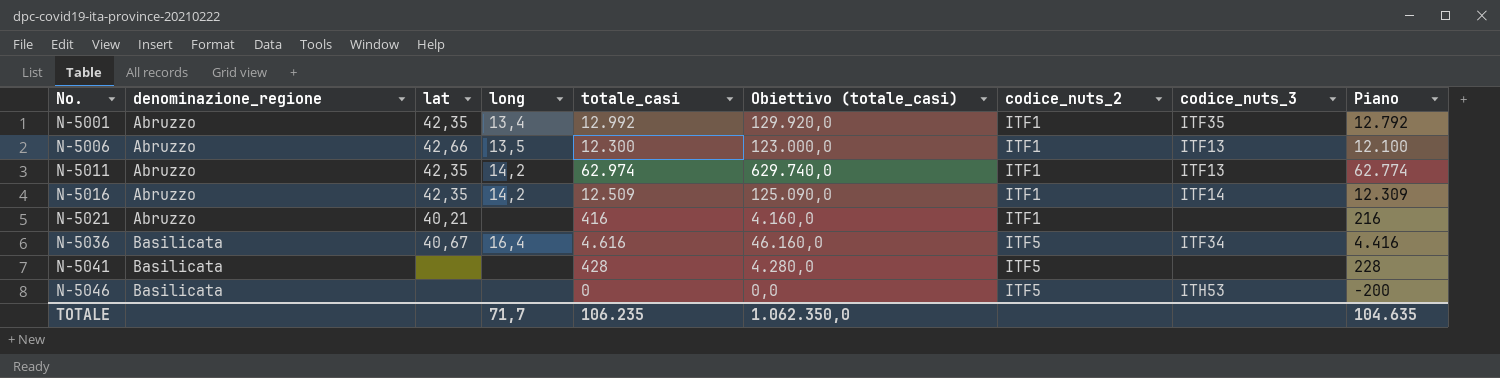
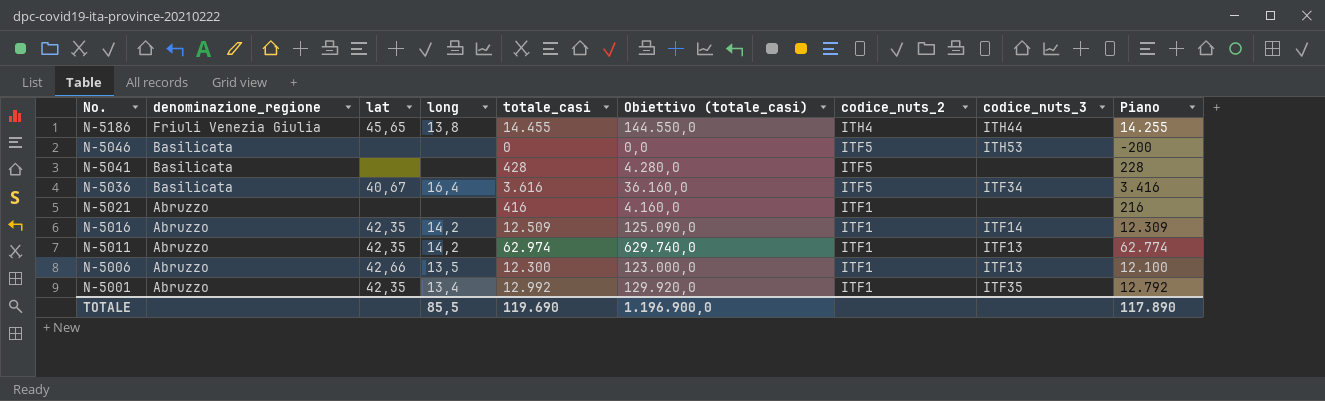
row order: No. ascending -> No. descending
row N-5186: none -> Friuli Venezia Giulia | 45,65 | 13,8 | 14.455 | 144.550,0 | ITH4 | ITH44 | 14.255
N-5036 | totale_casi: 4.616 -> 3.616
N-5036 | Obiettivo (totale_casi): 46.160,0 -> 36.160,0
N-5036 | Piano: 4.416 -> 3.416
N-5021 | lat: 40,21 -> none
TOTALE | long: 71,7 -> 85,5
TOTALE | totale_casi: 106.235 -> 119.690
TOTALE | Obiettivo (totale_casi): 1.062.350,0 -> 1.196.900,0
TOTALE | Piano: 104.635 -> 117.890

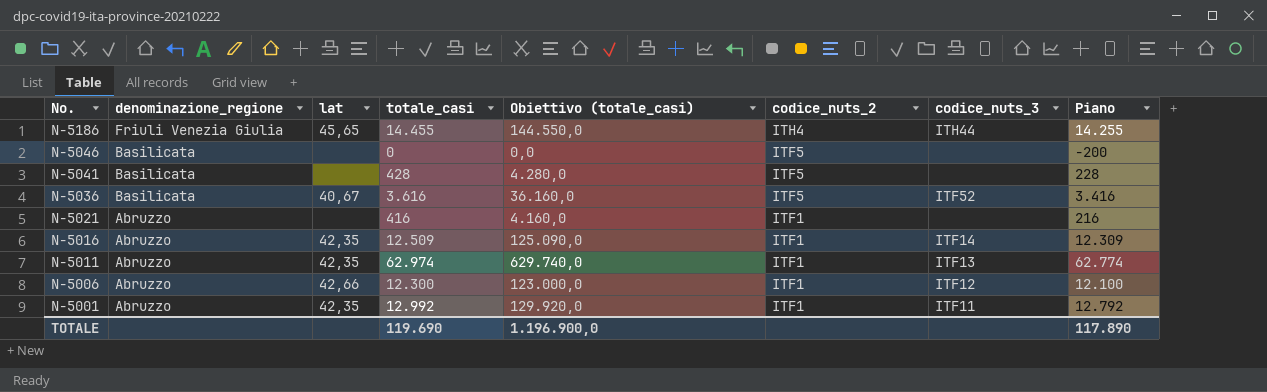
column long | position: 4 -> none
N-5046 | codice_nuts_3: ITH53 -> none
N-5036 | codice_nuts_3: ITF34 -> ITF52
N-5006 | codice_nuts_3: ITF13 -> ITF12
N-5001 | codice_nuts_3: ITF35 -> ITF11

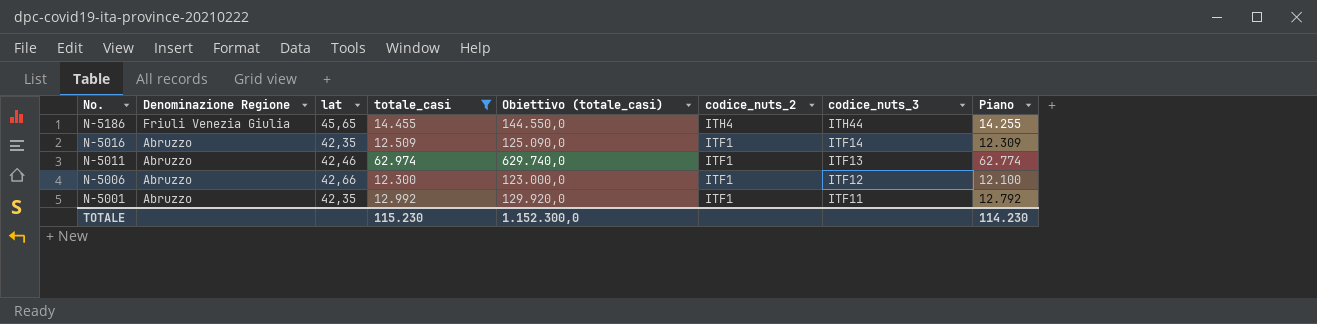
filter: none -> totale_casi >= 12.300
column name: denominazione_regione -> Denominazione Regione
N-5011 | lat: 42,35 -> 42,46
TOTALE | totale_casi: 119.690 -> 115.230
TOTALE | Obiettivo (totale_casi): 1.196.900,0 -> 1.152.300,0
TOTALE | Piano: 117.890 -> 114.230

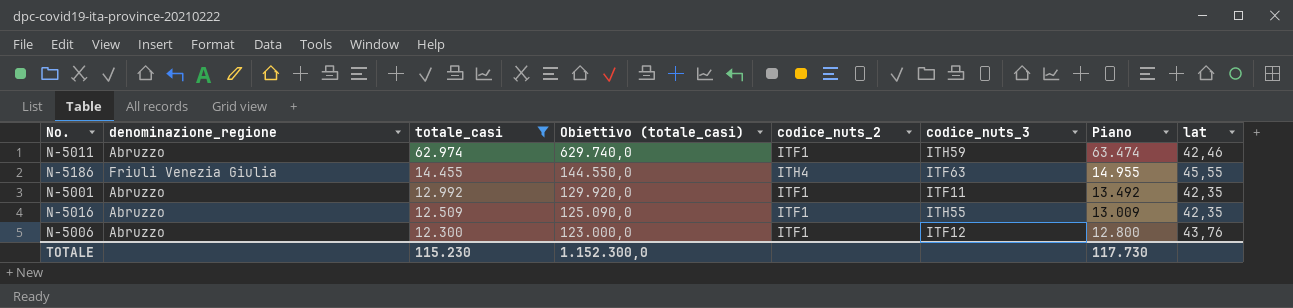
row order: No. descending -> totale_casi descending
column name: Denominazione Regione -> denominazione_regione
column Piano | formula: [totale_casi] - 200 -> [totale_casi] + 500
column lat | position: 3 -> 8
N-5011 | codice_nuts_3: ITF13 -> ITH59
N-5186 | codice_nuts_3: ITH44 -> ITF63
N-5186 | lat: 45,65 -> 45,55
N-5016 | codice_nuts_3: ITF14 -> ITH55
N-5006 | lat: 42,66 -> 43,76
TOTALE | Piano: 114.230 -> 117.730

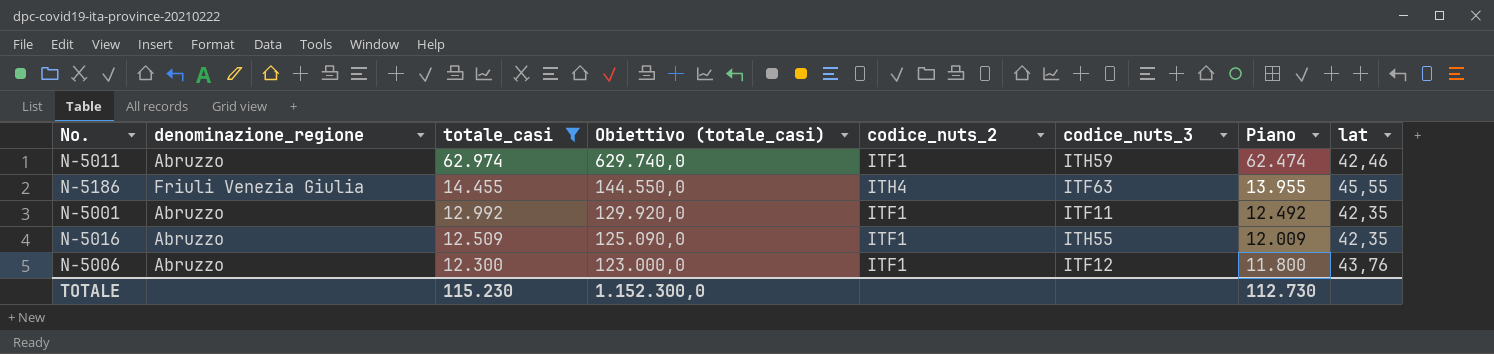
column Piano | formula: [totale_casi] + 500 -> [totale_casi] - 500
TOTALE | Piano: 117.730 -> 112.730

